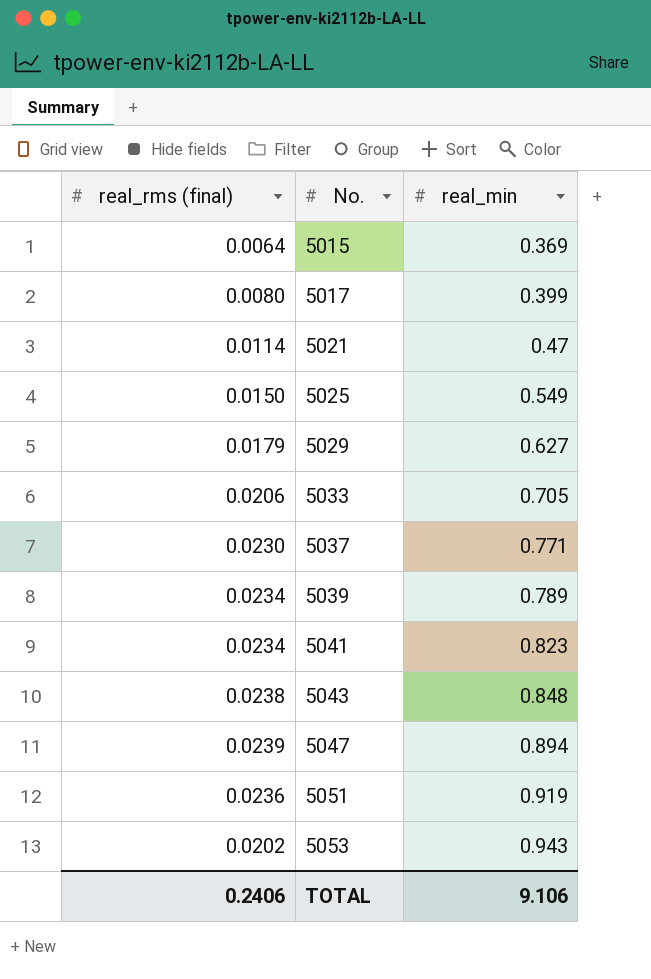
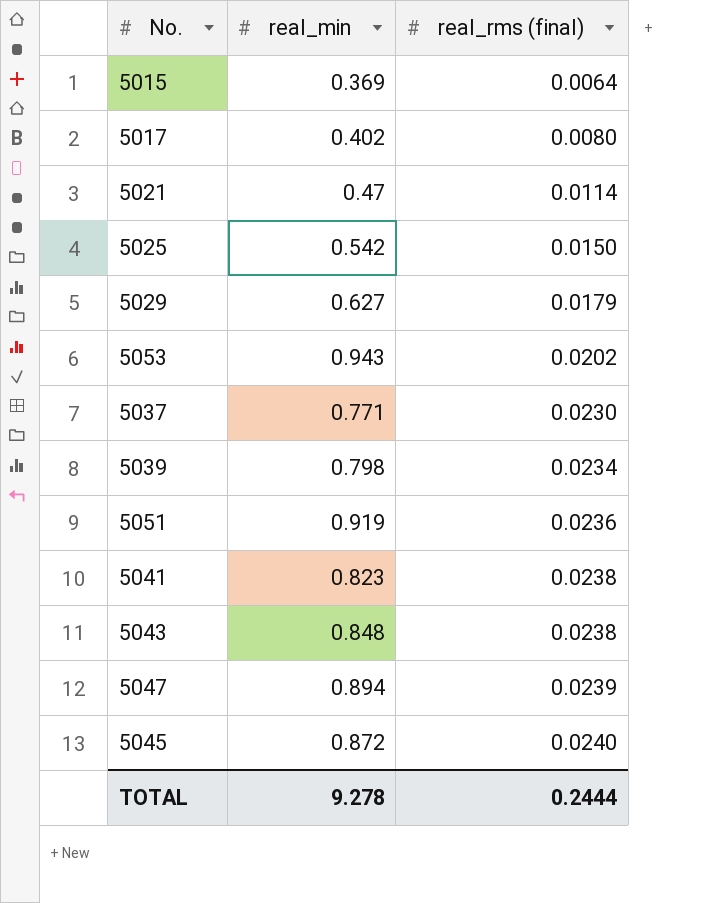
row order: No. ascending -> real_rms (final) ascending
column real_rms (final) | position: 1 -> 3
row 5033: 0.0206 | 0.705 -> none
5017 | real_min: 0.399 -> 0.402
5025 | real_min: 0.549 -> 0.542
5039 | real_min: 0.789 -> 0.798
5041 | real_rms (final): 0.0234 -> 0.0238
row 5045: none -> 0.872 | 0.0240
TOTAL | real_min: 9.106 -> 9.278
TOTAL | real_rms (final): 0.2406 -> 0.2444

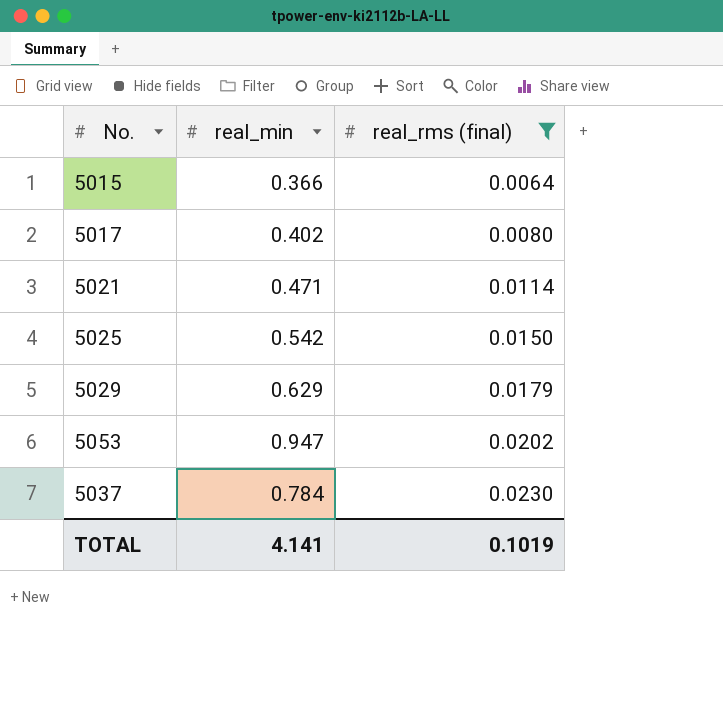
filter: none -> real_rms (final) <= 0.0230
5015 | real_min: 0.369 -> 0.366
5021 | real_min: 0.47 -> 0.471
5029 | real_min: 0.627 -> 0.629
5053 | real_min: 0.943 -> 0.947
5037 | real_min: 0.771 -> 0.784
TOTAL | real_min: 9.278 -> 4.141
TOTAL | real_rms (final): 0.2444 -> 0.1019

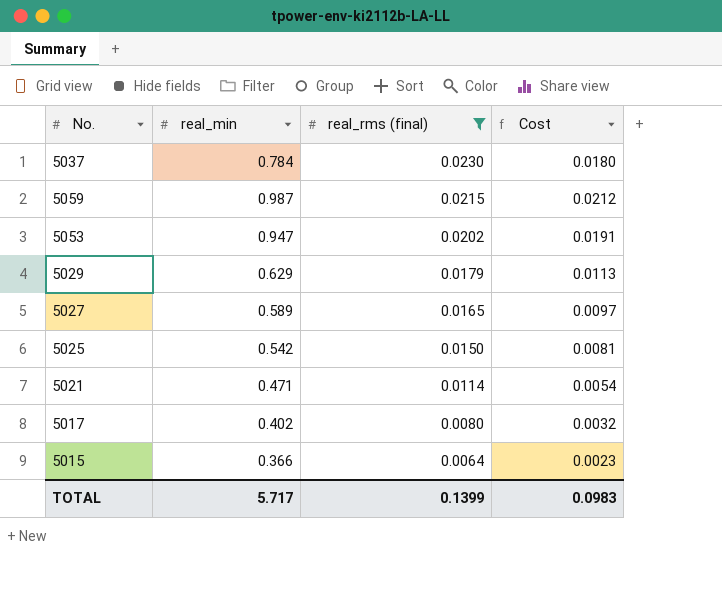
row order: real_rms (final) ascending -> real_rms (final) descending
column Cost | formula: none -> [real_min] * [real_rms (final)]
row 5059: none -> 0.987 | 0.0215 | 0.0212
row 5027: none -> 0.589 | 0.0165 | 0.0097
TOTAL | real_min: 4.141 -> 5.717
TOTAL | real_rms (final): 0.1019 -> 0.1399

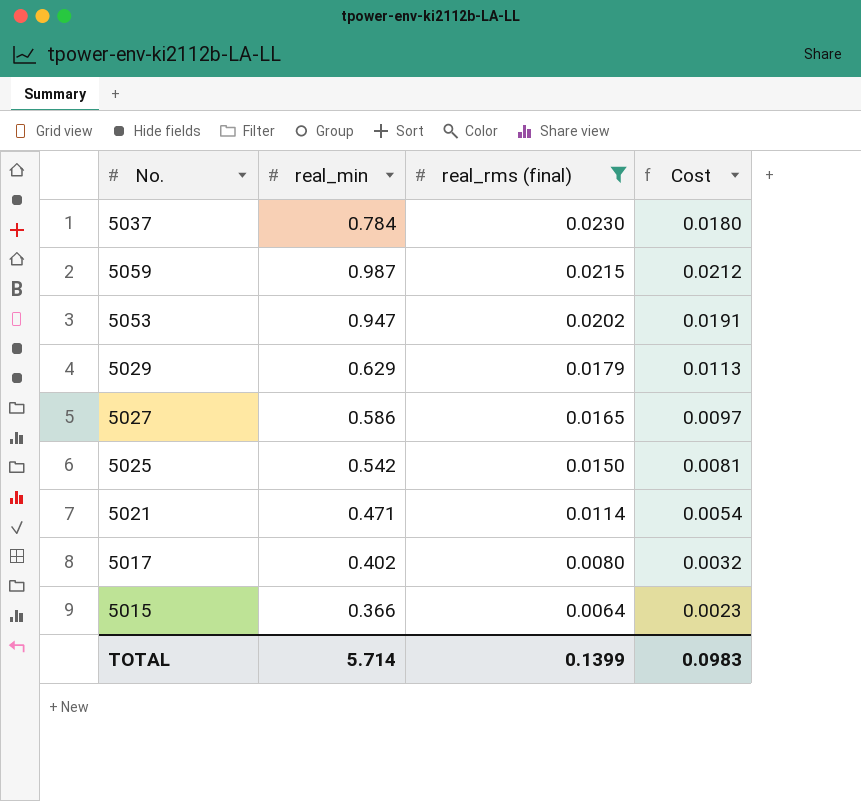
5027 | real_min: 0.589 -> 0.586
TOTAL | real_min: 5.717 -> 5.714

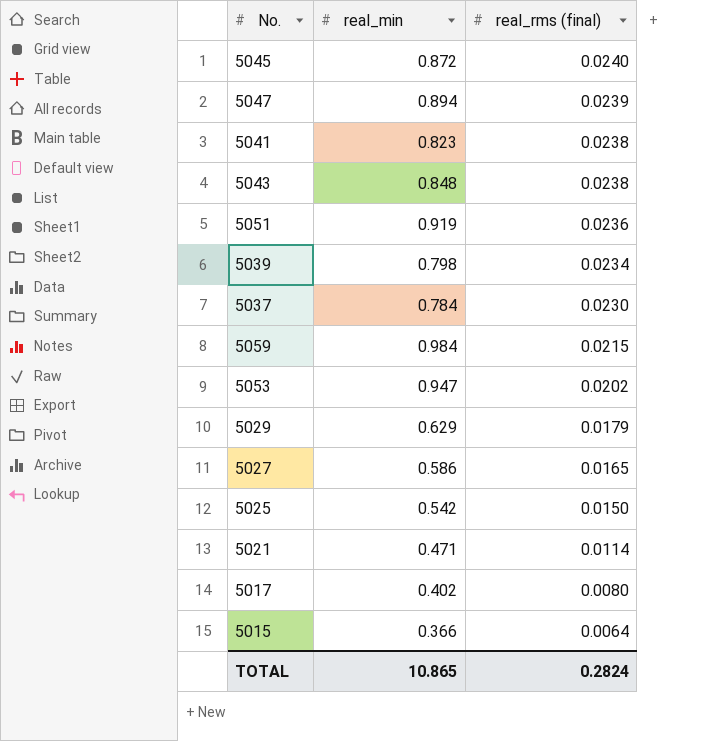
filter: real_rms (final) <= 0.0230 -> none
column Cost | formula: [real_min] * [real_rms (final)] -> none
5059 | real_min: 0.987 -> 0.984
TOTAL | real_min: 5.714 -> 10.865
TOTAL | real_rms (final): 0.1399 -> 0.2824

